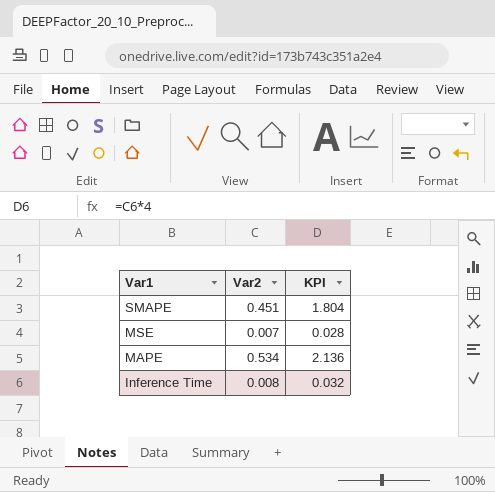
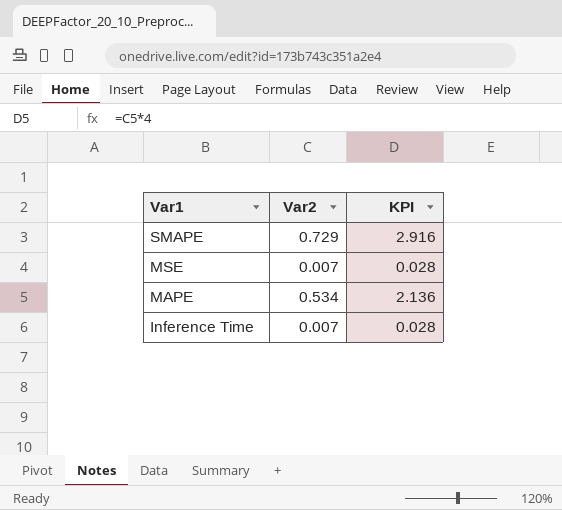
SMAPE | Var2: 0.451 -> 0.729
SMAPE | KPI: 1.804 -> 2.916
Inference Time | Var2: 0.008 -> 0.007
Inference Time | KPI: 0.032 -> 0.028

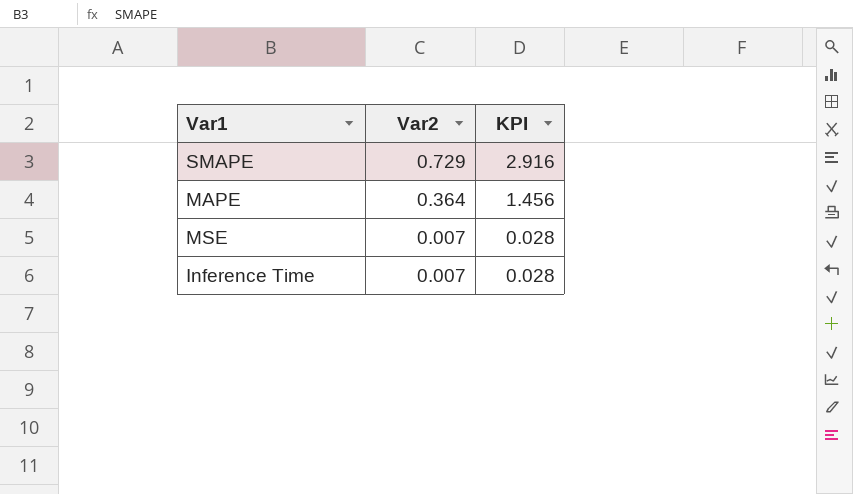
row order: Var1 descending -> Var2 descending
MAPE | Var2: 0.534 -> 0.364
MAPE | KPI: 2.136 -> 1.456

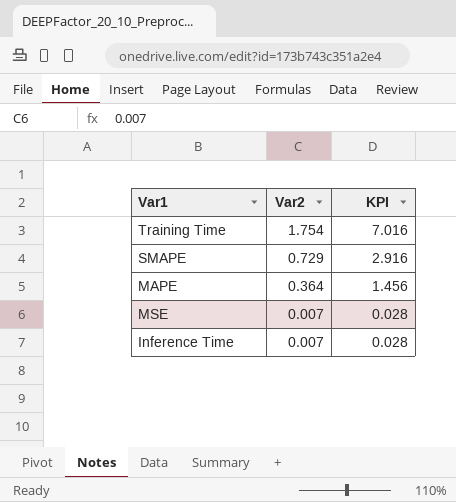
row Training Time: none -> 1.754 | 7.016

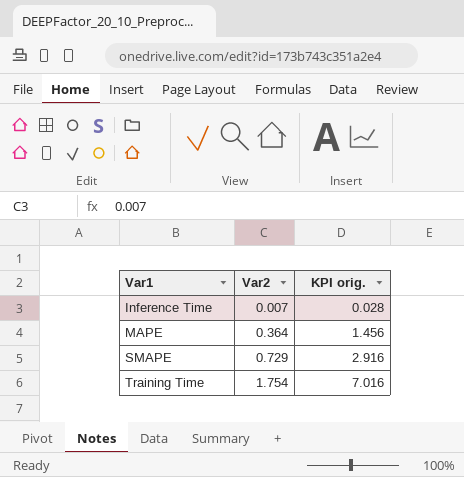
row order: Var2 descending -> Var1 ascending
column name: KPI -> KPI orig.
row MSE: 0.007 | 0.028 -> none

